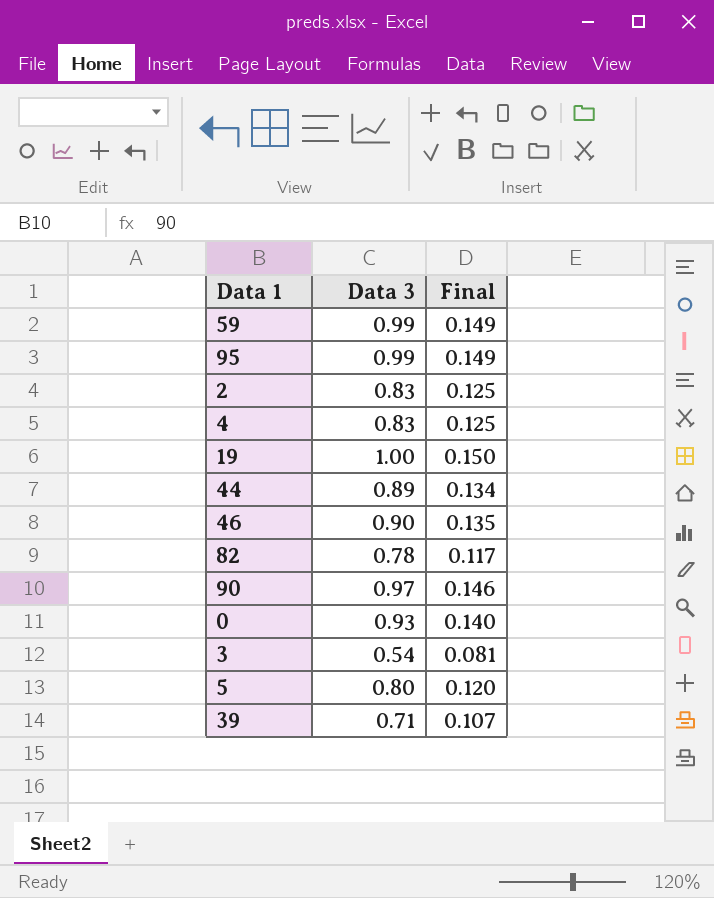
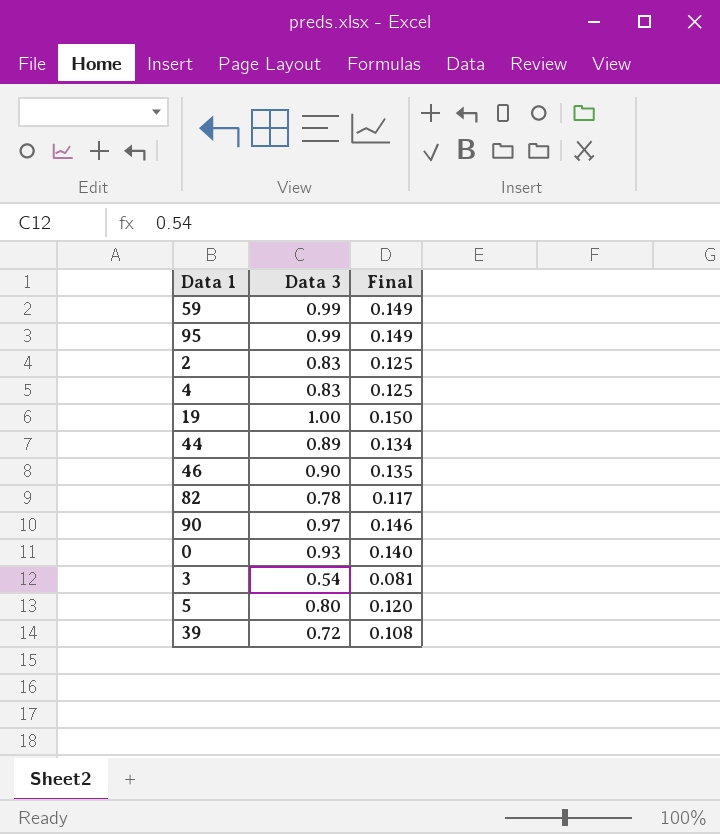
39 | Data 3: 0.71 -> 0.72
39 | Final: 0.107 -> 0.108

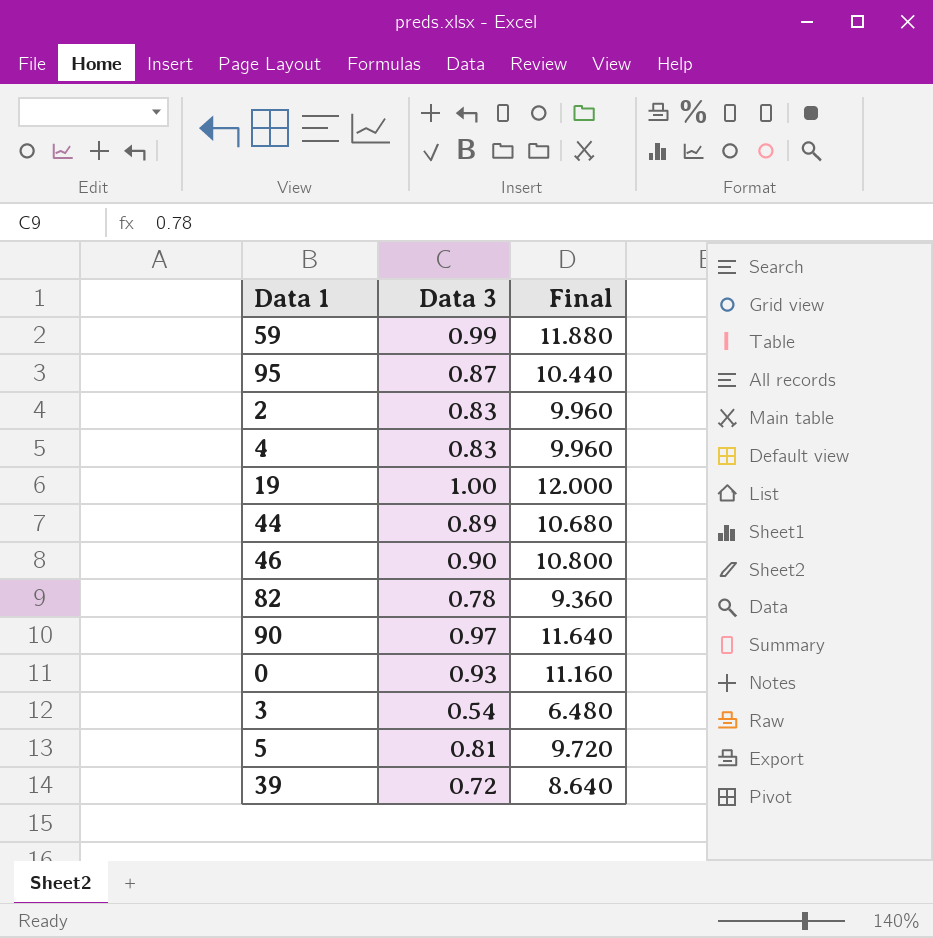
column Final | formula: [Data 3] * 0.15 -> [Data 3] * 12
95 | Data 3: 0.99 -> 0.87
5 | Data 3: 0.80 -> 0.81

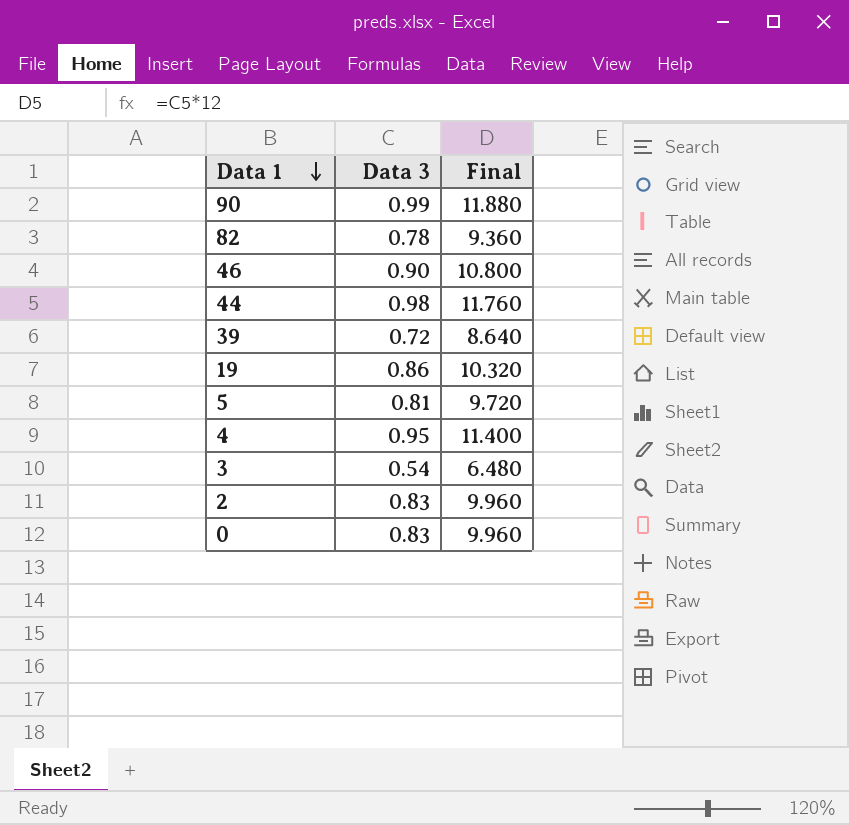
row order: none -> Data 1 descending
row 59: 0.99 | 11.880 -> none
row 95: 0.87 | 10.440 -> none
90 | Data 3: 0.97 -> 0.99
90 | Final: 11.640 -> 11.880
44 | Data 3: 0.89 -> 0.98
44 | Final: 10.680 -> 11.760
19 | Data 3: 1.00 -> 0.86
19 | Final: 12.000 -> 10.320
4 | Data 3: 0.83 -> 0.95
4 | Final: 9.960 -> 11.400
0 | Data 3: 0.93 -> 0.83
0 | Final: 11.160 -> 9.960

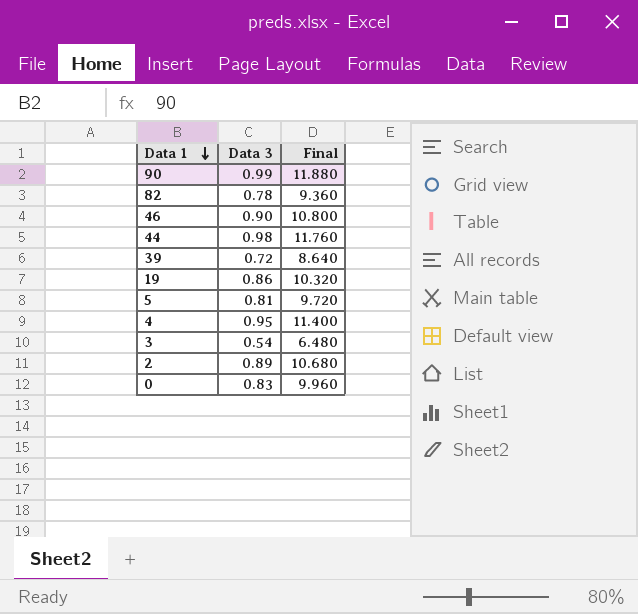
2 | Data 3: 0.83 -> 0.89
2 | Final: 9.960 -> 10.680

